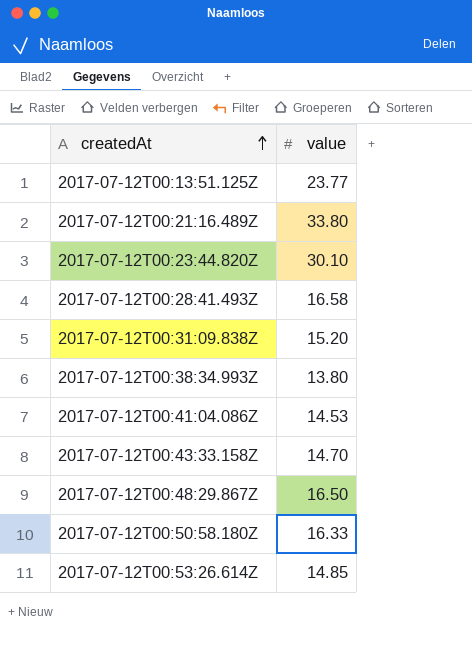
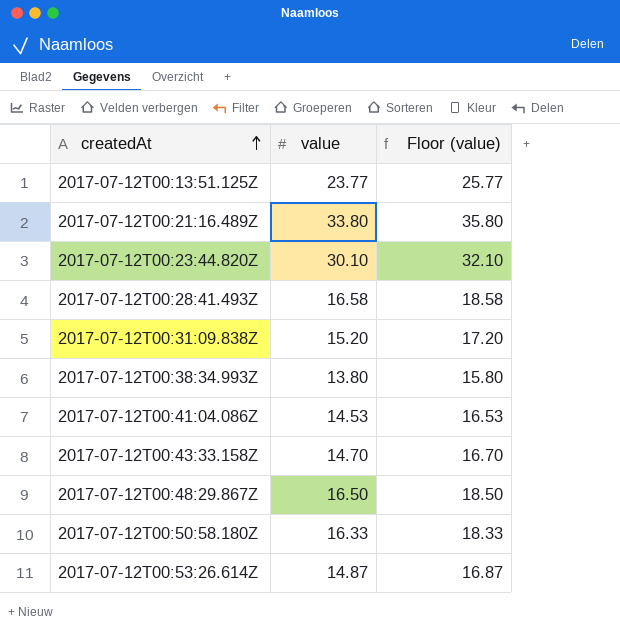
column Floor (value) | formula: none -> [value] + 2
2017-07-12T00:53:26.614Z | value: 14.85 -> 14.87

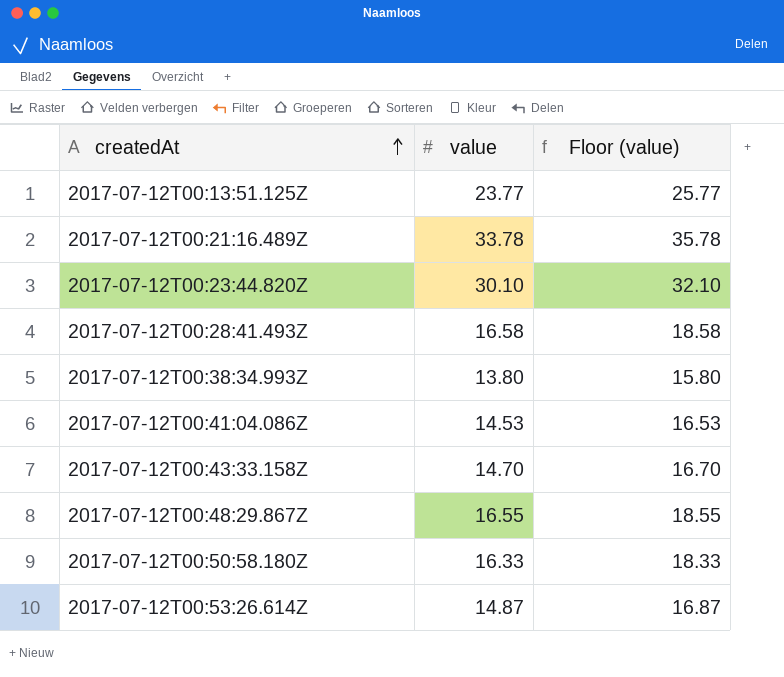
row 2017-07-12T00:31:09.838Z: 15.20 | 17.20 -> none
2017-07-12T00:21:16.489Z | value: 33.80 -> 33.78
2017-07-12T00:21:16.489Z | Floor (value): 35.80 -> 35.78
2017-07-12T00:48:29.867Z | value: 16.50 -> 16.55
2017-07-12T00:48:29.867Z | Floor (value): 18.50 -> 18.55

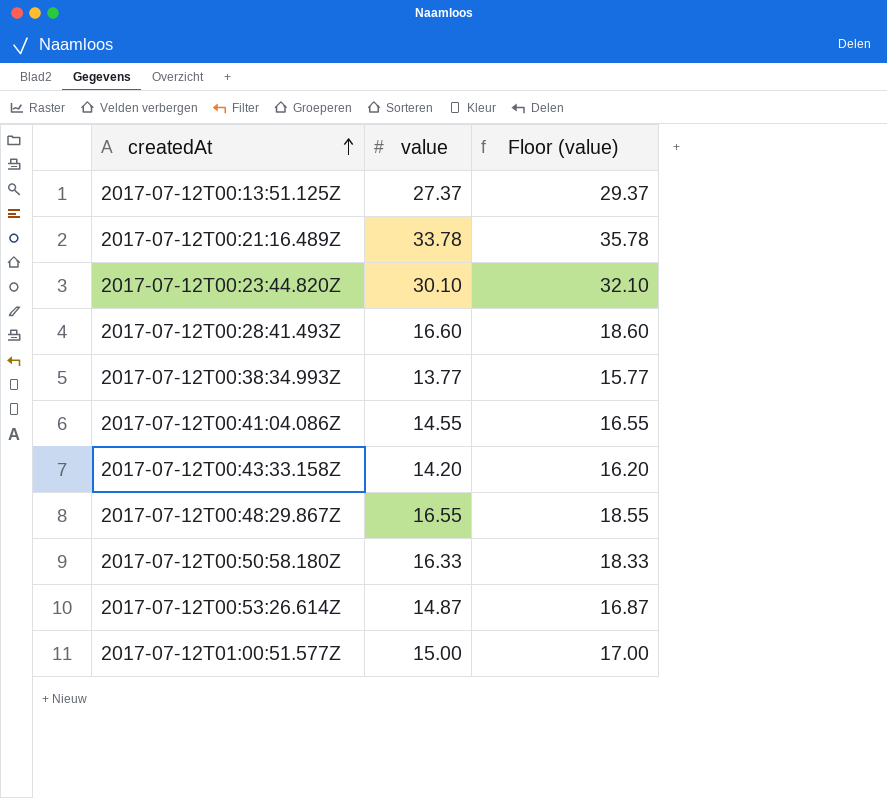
2017-07-12T00:13:51.125Z | value: 23.77 -> 27.37
2017-07-12T00:13:51.125Z | Floor (value): 25.77 -> 29.37
2017-07-12T00:28:41.493Z | value: 16.58 -> 16.60
2017-07-12T00:28:41.493Z | Floor (value): 18.58 -> 18.60
2017-07-12T00:38:34.993Z | value: 13.80 -> 13.77
2017-07-12T00:38:34.993Z | Floor (value): 15.80 -> 15.77
2017-07-12T00:41:04.086Z | value: 14.53 -> 14.55
2017-07-12T00:41:04.086Z | Floor (value): 16.53 -> 16.55
2017-07-12T00:43:33.158Z | value: 14.70 -> 14.20
2017-07-12T00:43:33.158Z | Floor (value): 16.70 -> 16.20
row 2017-07-12T01:00:51.577Z: none -> 15.00 | 17.00

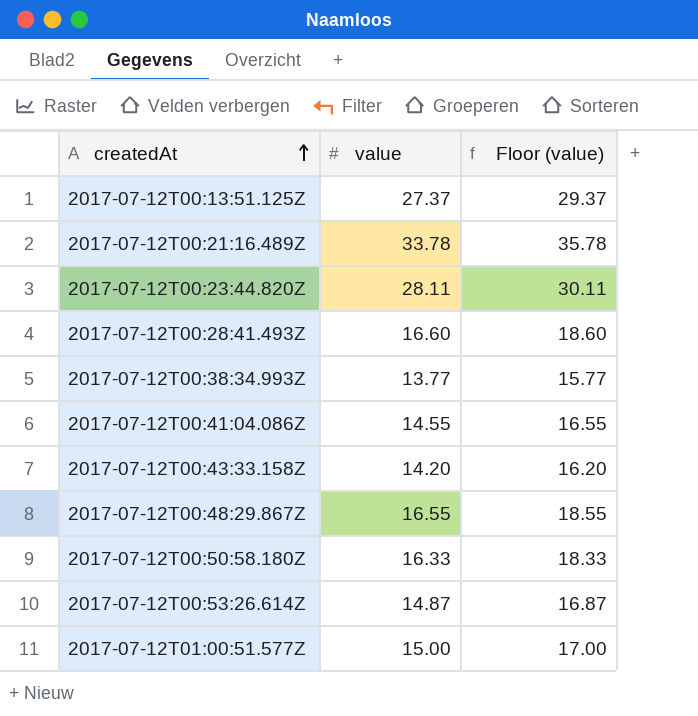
2017-07-12T00:23:44.820Z | value: 30.10 -> 28.11
2017-07-12T00:23:44.820Z | Floor (value): 32.10 -> 30.11

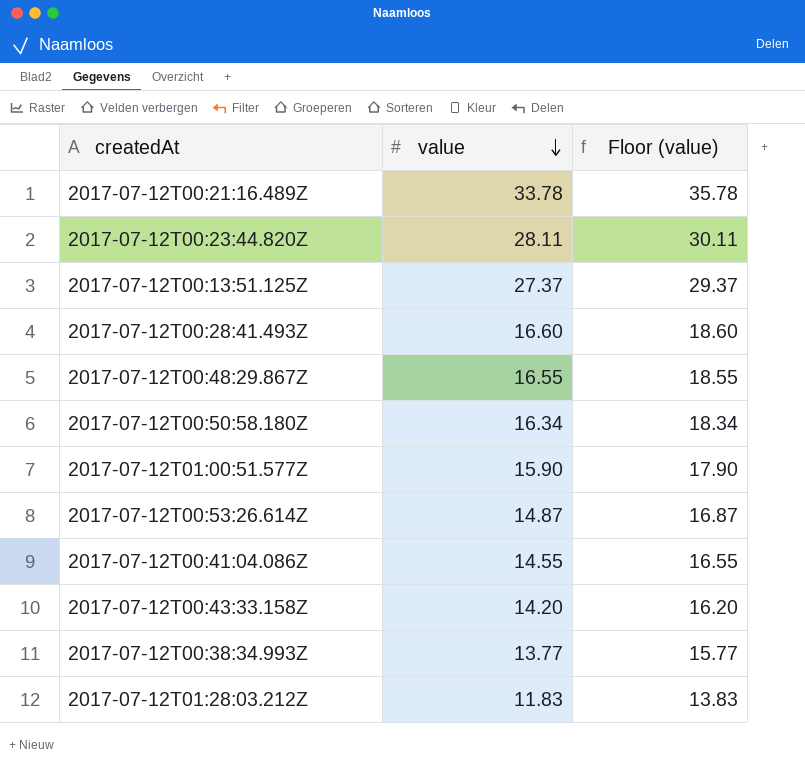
row order: createdAt ascending -> value descending
2017-07-12T00:50:58.180Z | value: 16.33 -> 16.34
2017-07-12T00:50:58.180Z | Floor (value): 18.33 -> 18.34
2017-07-12T01:00:51.577Z | value: 15.00 -> 15.90
2017-07-12T01:00:51.577Z | Floor (value): 17.00 -> 17.90
row 2017-07-12T01:28:03.212Z: none -> 11.83 | 13.83

